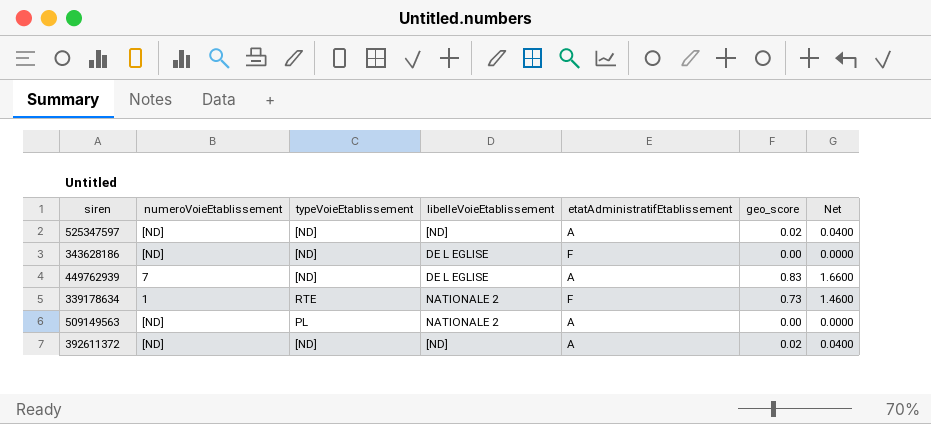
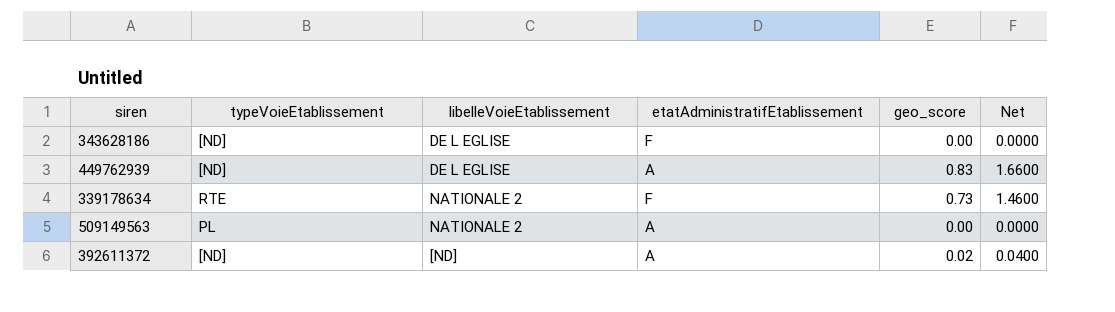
column numeroVoieEtablissement | position: 2 -> none
row 525347597: [ND] | [ND] | [ND] | A | 0.02 | 0.0400 -> none

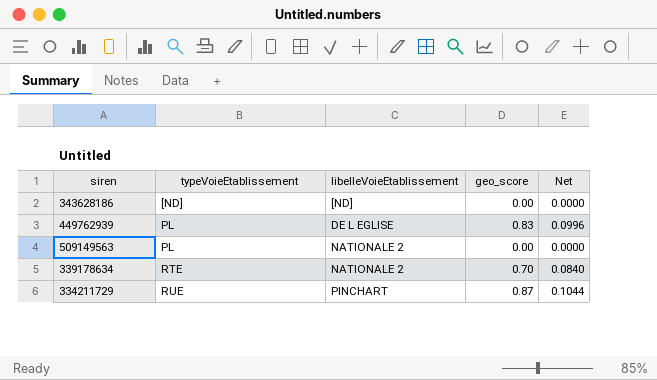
row order: none -> typeVoieEtablissement ascending
column etatAdministratifEtablissement | position: 4 -> none
column Net | formula: [geo_score] * 2 -> [geo_score] * 0.12
row 392611372: [ND] | [ND] | A | 0.02 | 0.0400 -> none
343628186 | libelleVoieEtablissement: DE L EGLISE -> [ND]
449762939 | typeVoieEtablissement: [ND] -> PL
339178634 | geo_score: 0.73 -> 0.70
row 334211729: none -> RUE | PINCHART | 0.87 | 0.1044

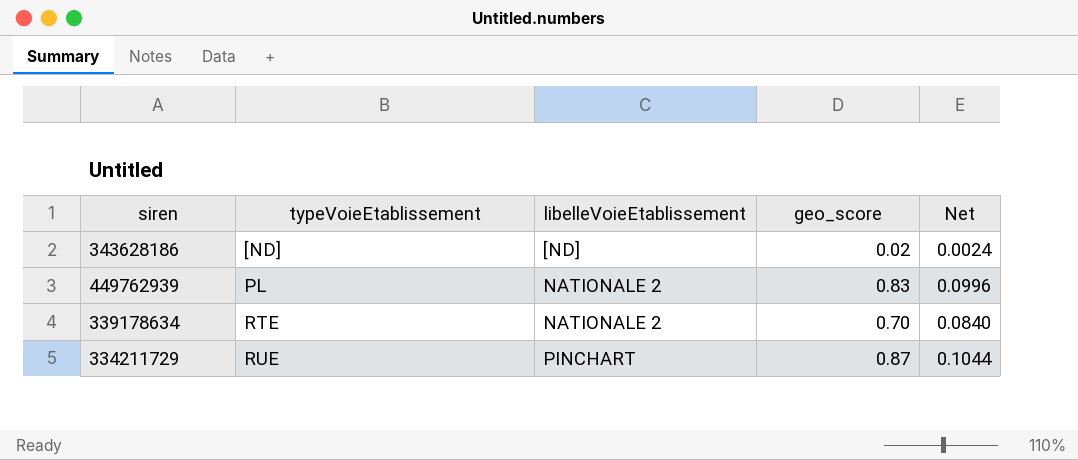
row 509149563: PL | NATIONALE 2 | 0.00 | 0.0000 -> none
343628186 | geo_score: 0.00 -> 0.02
343628186 | Net: 0.0000 -> 0.0024
449762939 | libelleVoieEtablissement: DE L EGLISE -> NATIONALE 2

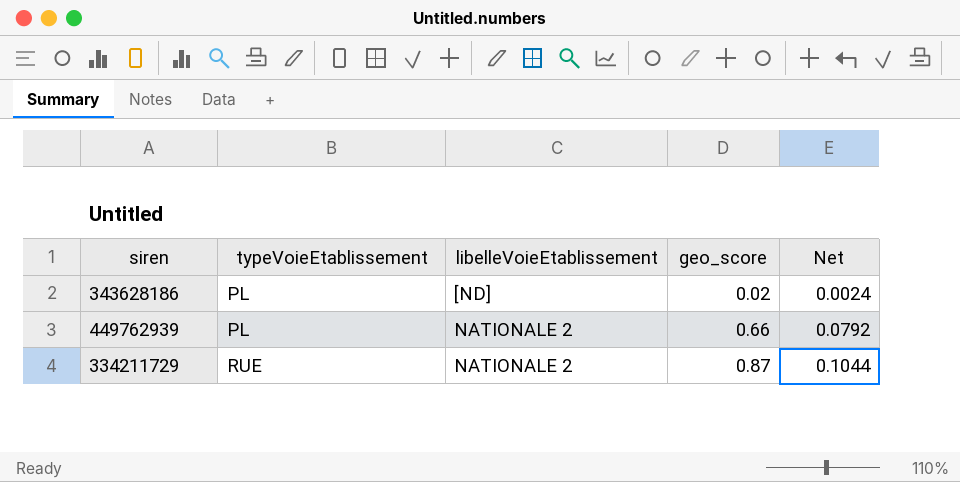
row 339178634: RTE | NATIONALE 2 | 0.70 | 0.0840 -> none
343628186 | typeVoieEtablissement: [ND] -> PL
449762939 | geo_score: 0.83 -> 0.66
449762939 | Net: 0.0996 -> 0.0792
334211729 | libelleVoieEtablissement: PINCHART -> NATIONALE 2

